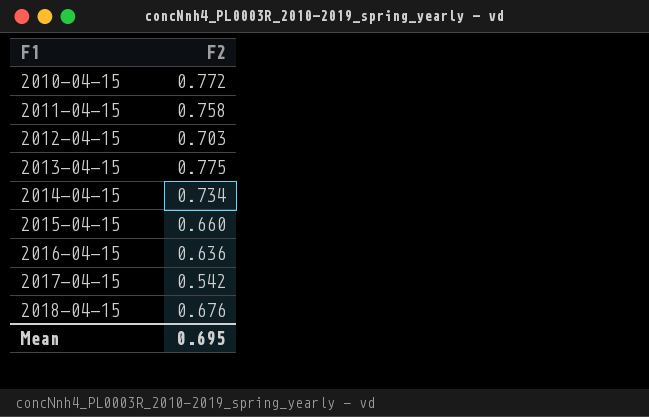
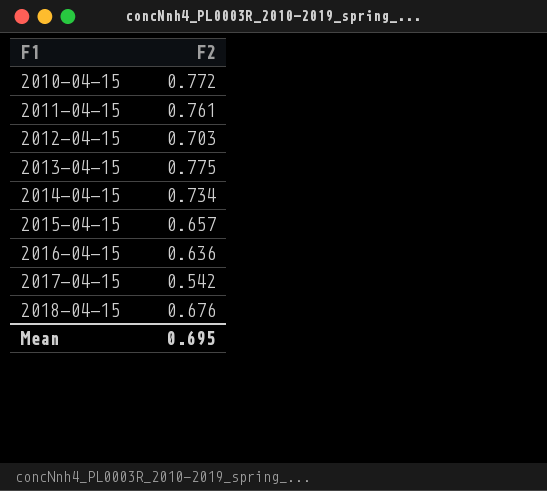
2011-04-15 | F2: 0.758 -> 0.761
2015-04-15 | F2: 0.660 -> 0.657

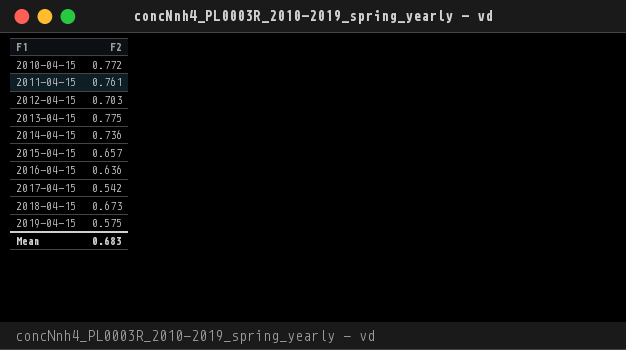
2014-04-15 | F2: 0.734 -> 0.736
2018-04-15 | F2: 0.676 -> 0.673
row 2019-04-15: none -> 0.575
Mean | F2: 0.695 -> 0.683

